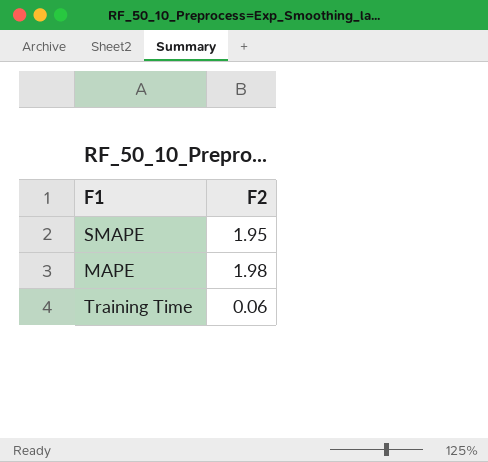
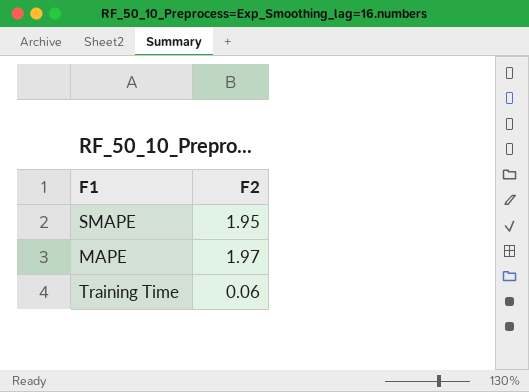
MAPE | F2: 1.98 -> 1.97

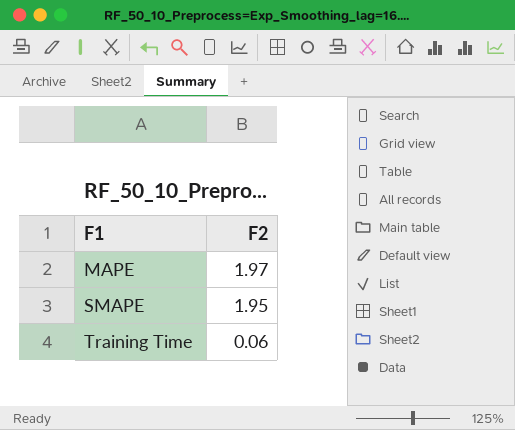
row order: none -> F1 ascending

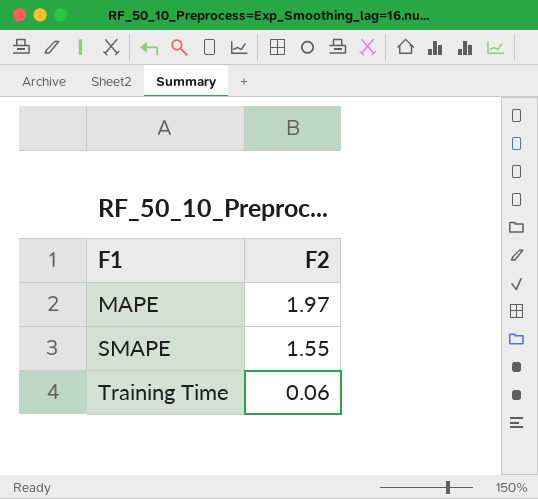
SMAPE | F2: 1.95 -> 1.55

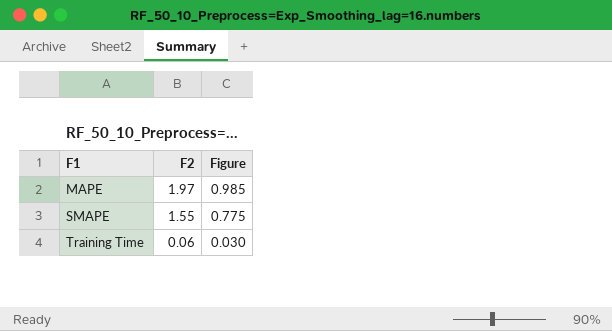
column Figure | formula: none -> [F2] * 0.5

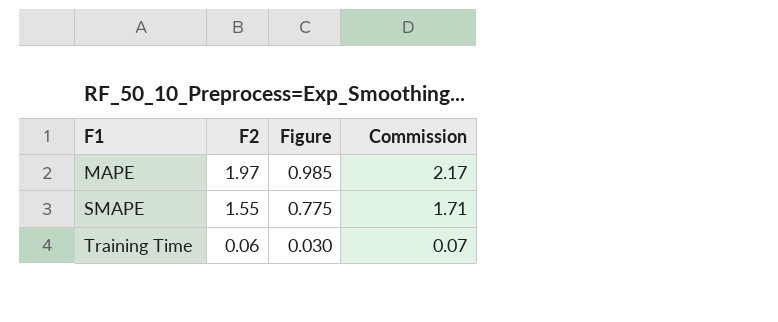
column Commission | formula: none -> [F2] * 1.1

